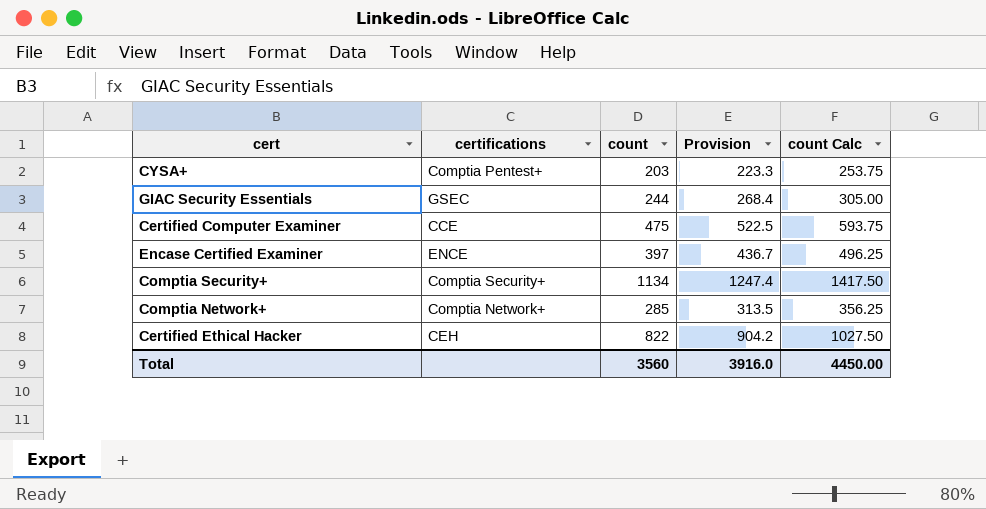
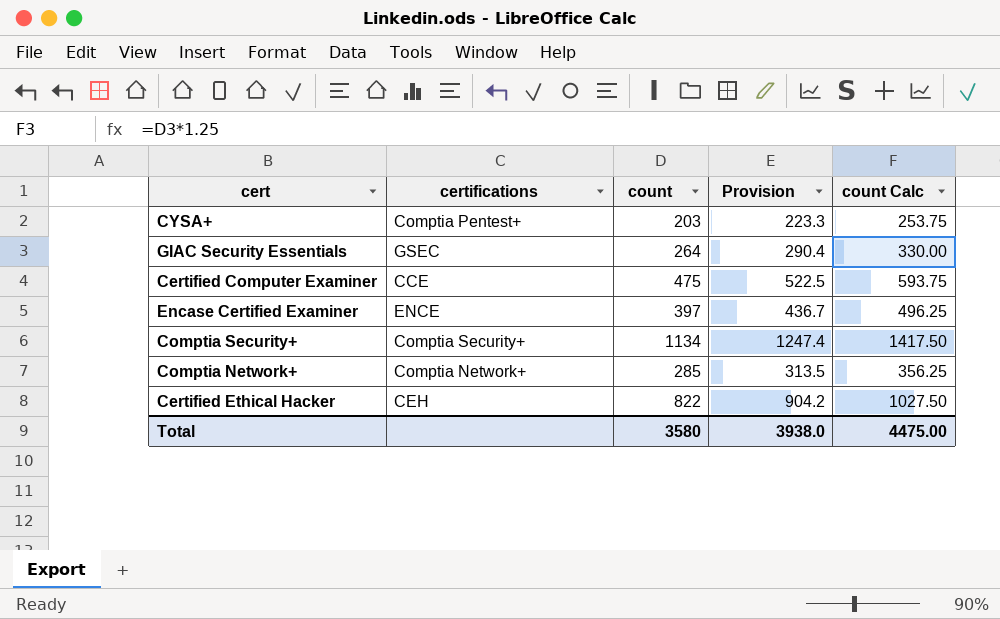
GIAC Security Essentials | count: 244 -> 264
GIAC Security Essentials | Provision: 268.4 -> 290.4
GIAC Security Essentials | count Calc: 305.00 -> 330.00
Total | count: 3560 -> 3580
Total | Provision: 3916.0 -> 3938.0
Total | count Calc: 4450.00 -> 4475.00

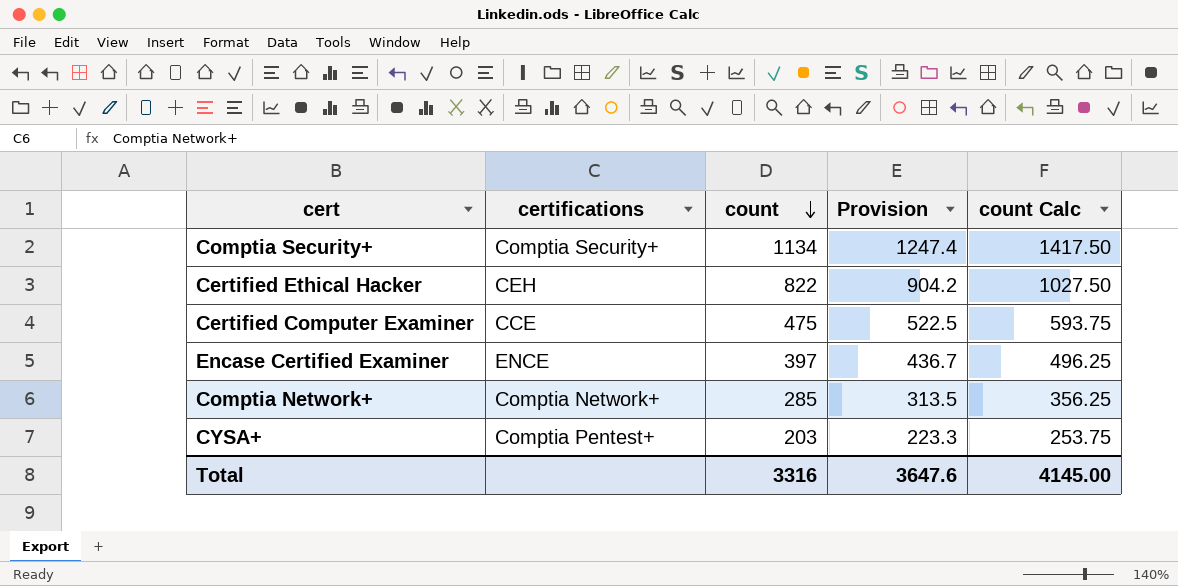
row order: none -> count descending
row GIAC Security Essentials: GSEC | 264 | 290.4 | 330.00 -> none
Total | count: 3580 -> 3316
Total | Provision: 3938.0 -> 3647.6
Total | count Calc: 4475.00 -> 4145.00

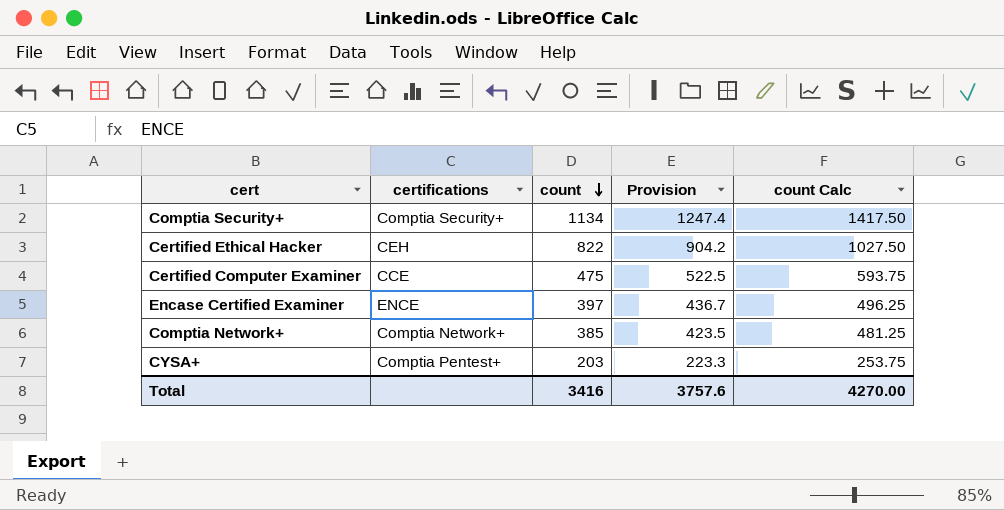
Comptia Network+ | count: 285 -> 385
Comptia Network+ | Provision: 313.5 -> 423.5
Comptia Network+ | count Calc: 356.25 -> 481.25
Total | count: 3316 -> 3416
Total | Provision: 3647.6 -> 3757.6
Total | count Calc: 4145.00 -> 4270.00

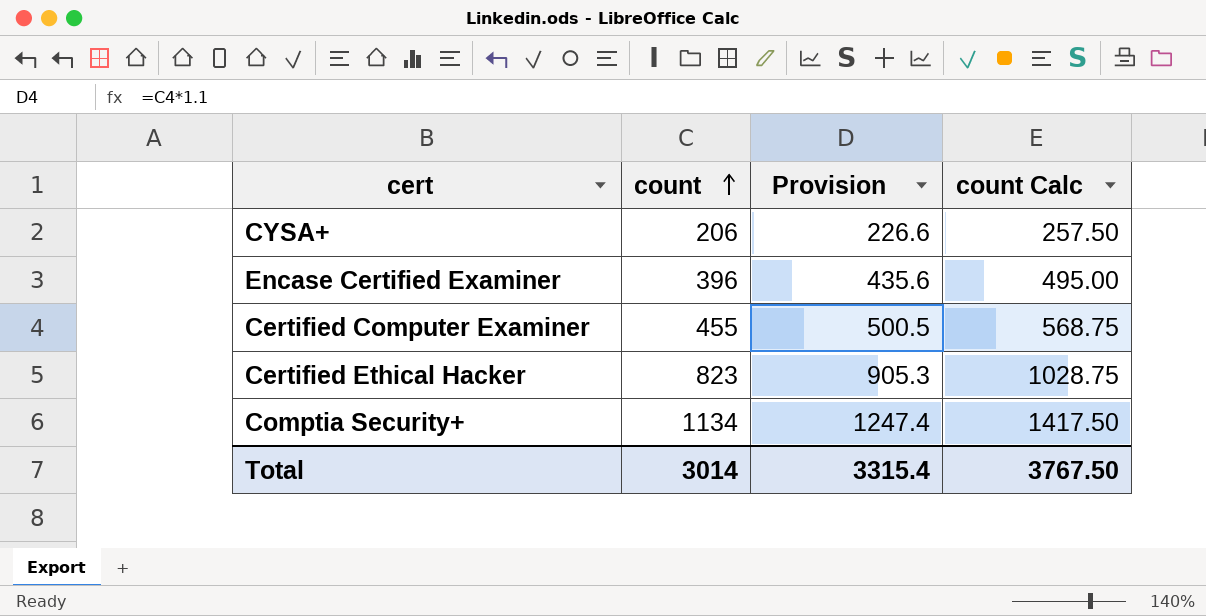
row order: count descending -> count ascending
column certifications | position: 2 -> none
row Comptia Network+: Comptia Network+ | 385 | 423.5 | 481.25 -> none
CYSA+ | count: 203 -> 206
CYSA+ | Provision: 223.3 -> 226.6
CYSA+ | count Calc: 253.75 -> 257.50
Encase Certified Examiner | count: 397 -> 396
Encase Certified Examiner | Provision: 436.7 -> 435.6
Encase Certified Examiner | count Calc: 496.25 -> 495.00
Certified Computer Examiner | count: 475 -> 455
Certified Computer Examiner | Provision: 522.5 -> 500.5
Certified Computer Examiner | count Calc: 593.75 -> 568.75
Certified Ethical Hacker | count: 822 -> 823
Certified Ethical Hacker | Provision: 904.2 -> 905.3
Certified Ethical Hacker | count Calc: 1027.50 -> 1028.75
Total | count: 3416 -> 3014
Total | Provision: 3757.6 -> 3315.4
Total | count Calc: 4270.00 -> 3767.50

